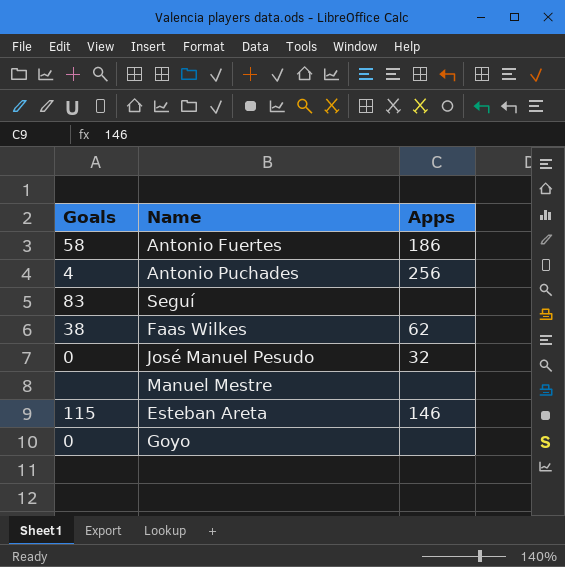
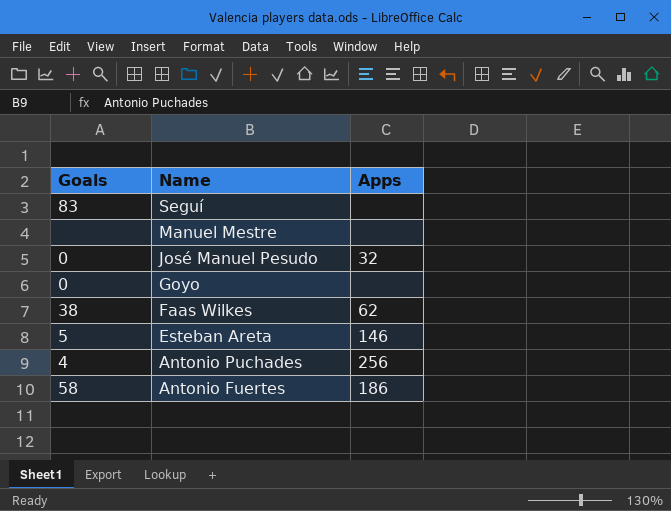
row order: none -> Name descending
Esteban Areta | Goals: 115 -> 5

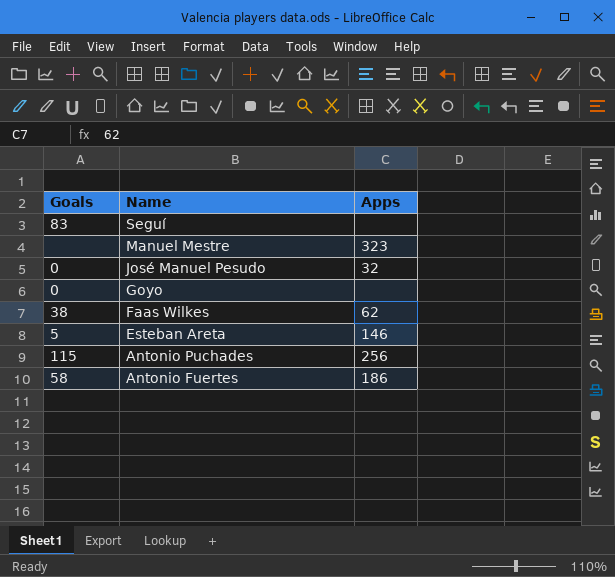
Manuel Mestre | Apps: none -> 323
Antonio Puchades | Goals: 4 -> 115

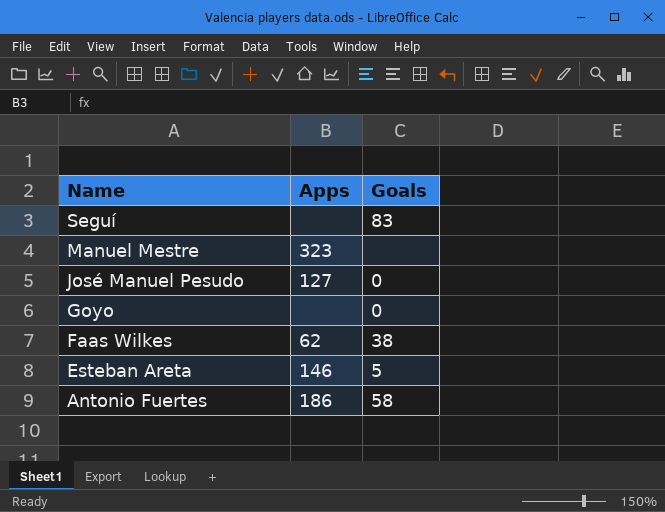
column Goals | position: 1 -> 3
row Antonio Puchades: 115 | 256 -> none
José Manuel Pesudo | Apps: 32 -> 127

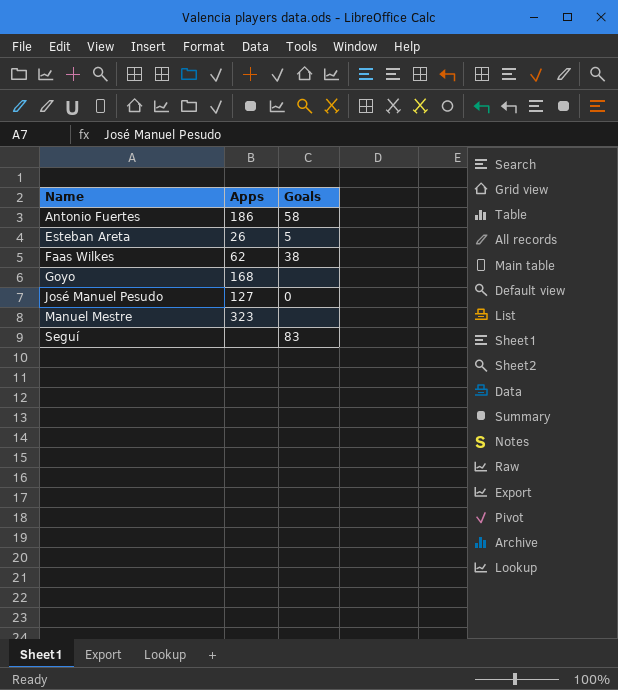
row order: Name descending -> Name ascending
Esteban Areta | Apps: 146 -> 26
Goyo | Apps: none -> 168
Goyo | Goals: 0 -> none

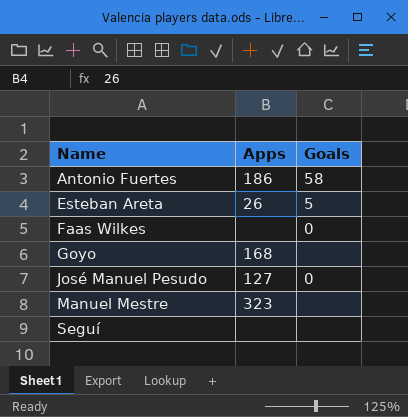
Faas Wilkes | Apps: 62 -> none
Faas Wilkes | Goals: 38 -> 0
Seguí | Goals: 83 -> none

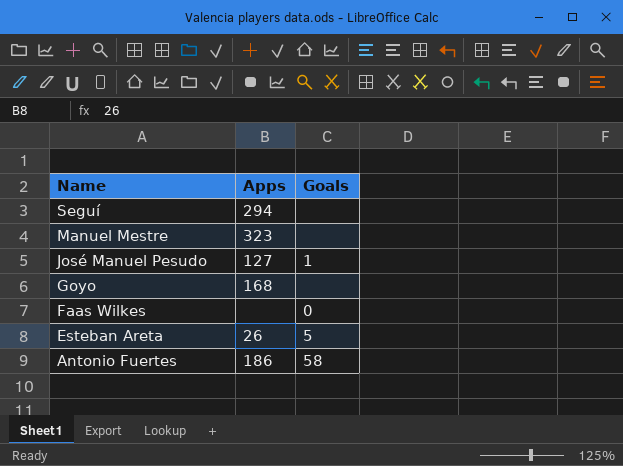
row order: Name ascending -> Name descending
Seguí | Apps: none -> 294
José Manuel Pesudo | Goals: 0 -> 1

